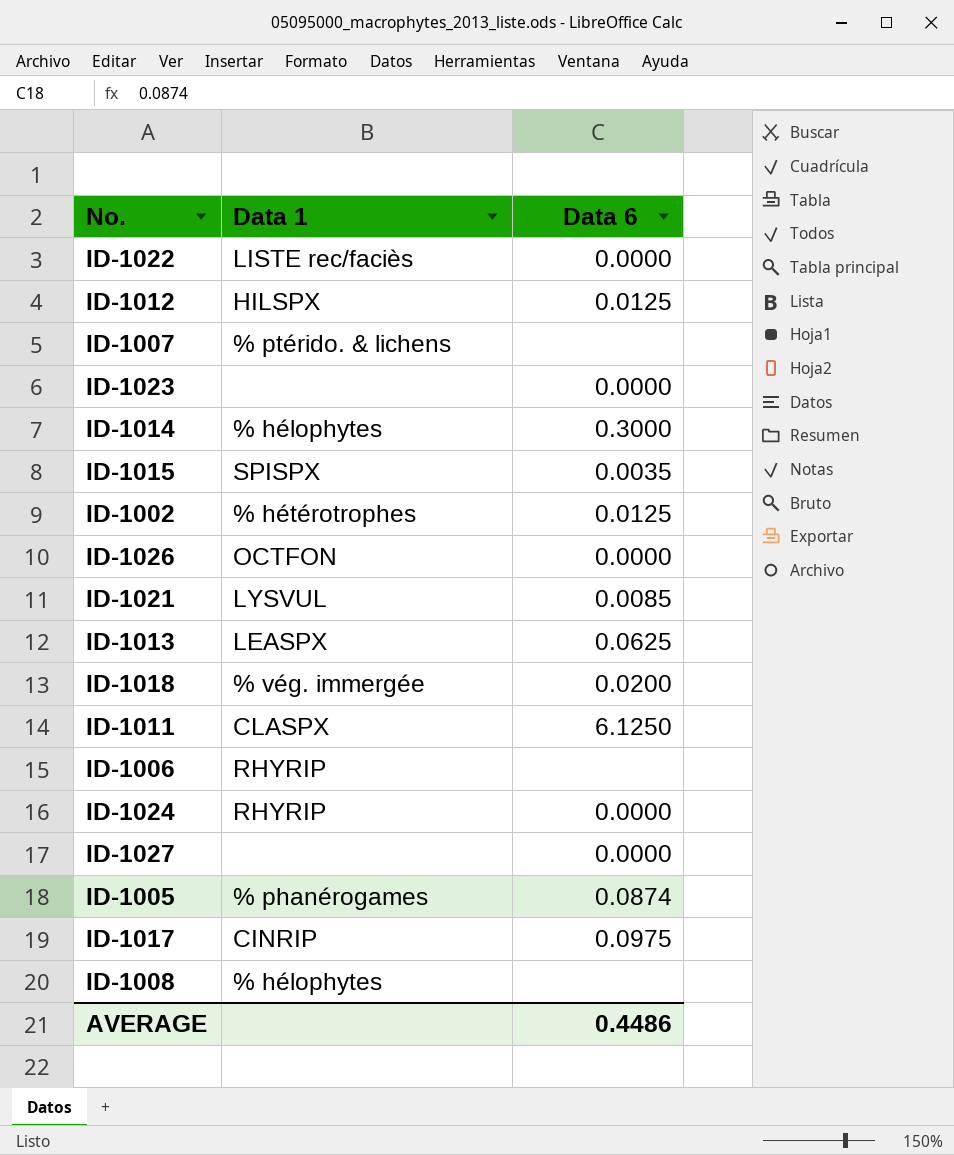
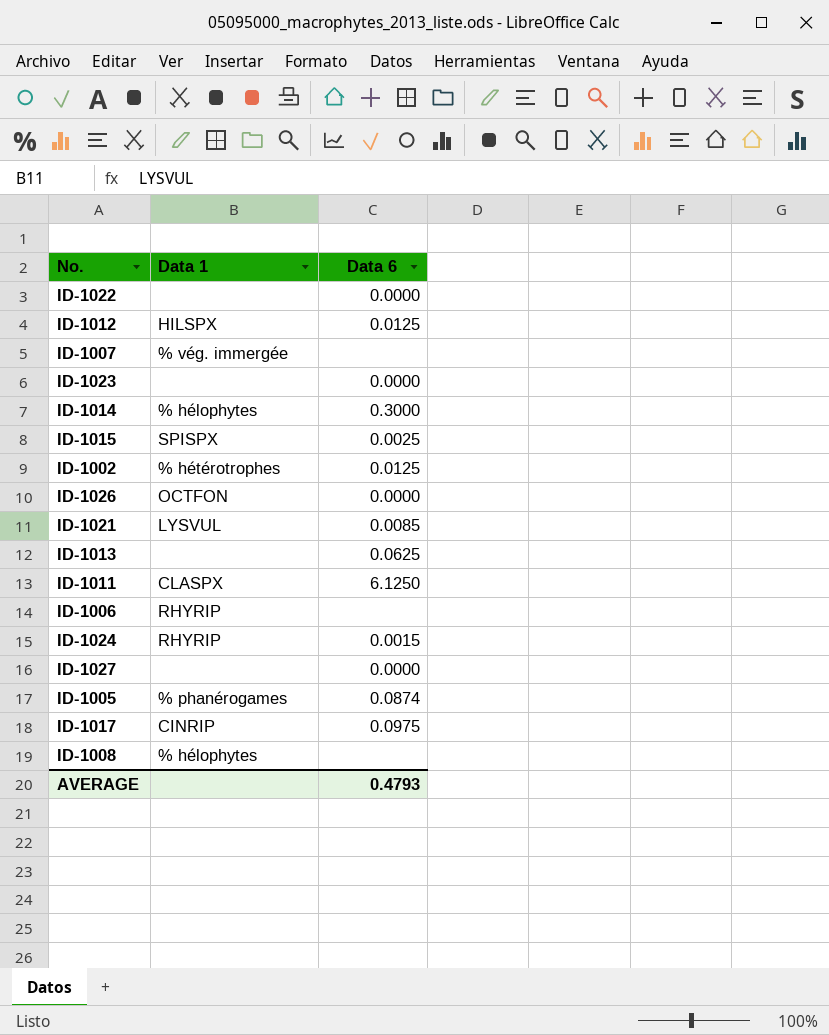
row ID-1018: % vég. immergée | 0.0200 -> none
ID-1022 | Data 1: LISTE rec/faciès -> none
ID-1007 | Data 1: % ptérido. & lichens -> % vég. immergée
ID-1015 | Data 6: 0.0035 -> 0.0025
ID-1013 | Data 1: LEASPX -> none
ID-1024 | Data 6: 0.0000 -> 0.0015
AVERAGE | Data 6: 0.4486 -> 0.4793

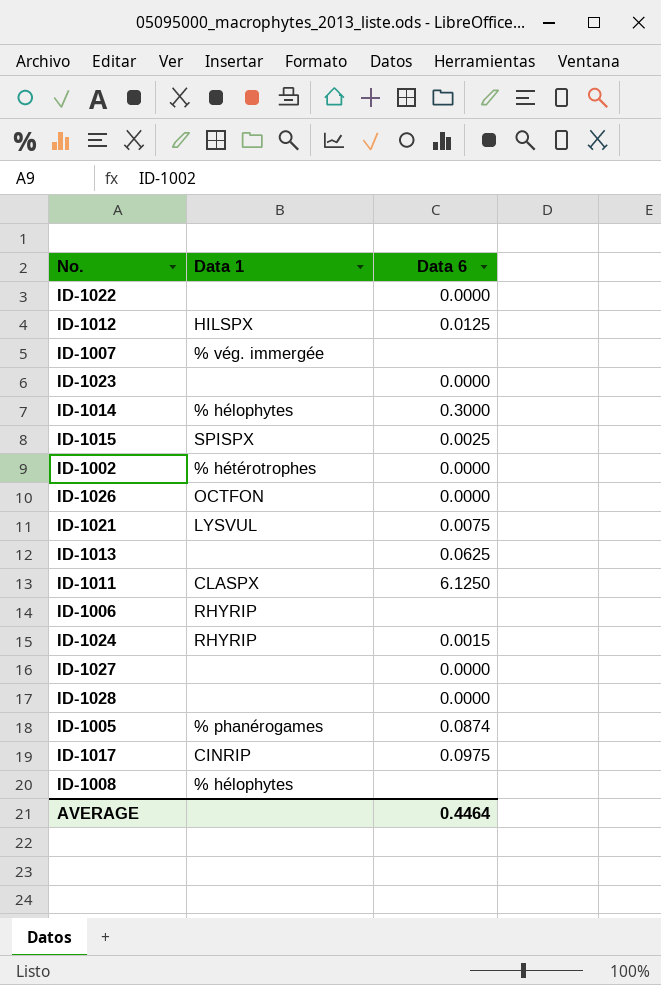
ID-1002 | Data 6: 0.0125 -> 0.0000
ID-1021 | Data 6: 0.0085 -> 0.0075
row ID-1028: none -> none | 0.0000
AVERAGE | Data 6: 0.4793 -> 0.4464

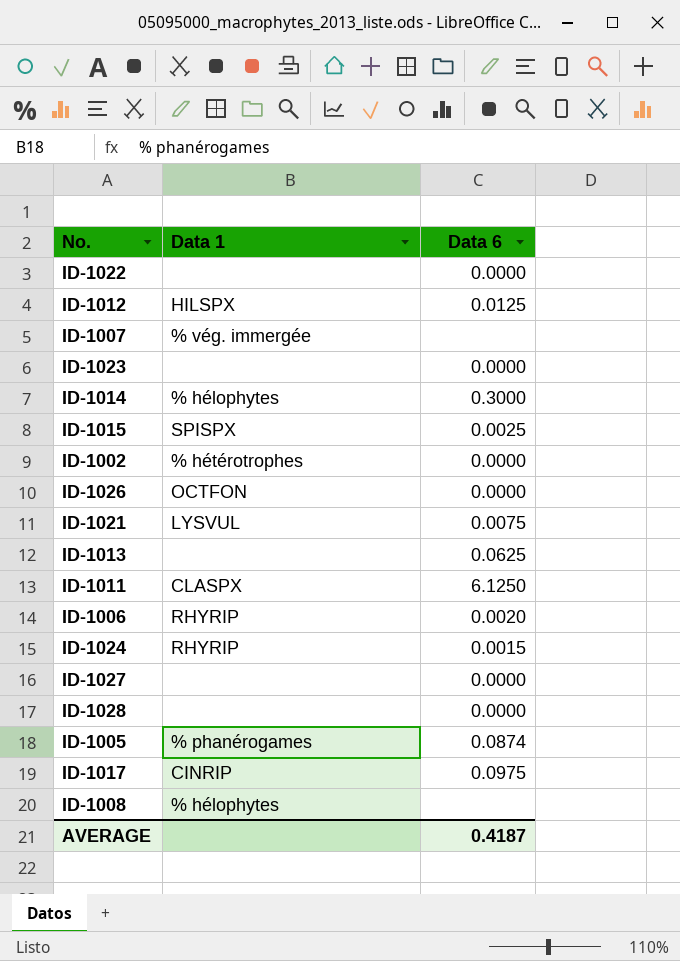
ID-1006 | Data 6: none -> 0.0020
AVERAGE | Data 6: 0.4464 -> 0.4187

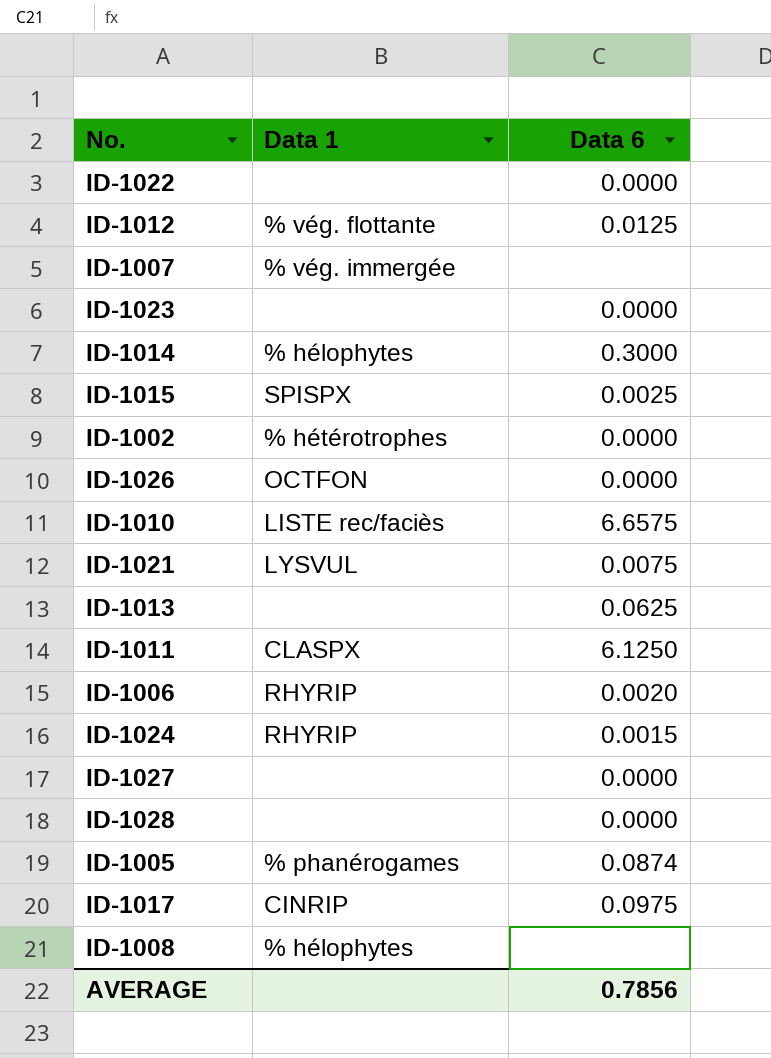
ID-1012 | Data 1: HILSPX -> % vég. flottante
row ID-1010: none -> LISTE rec/faciès | 6.6575
AVERAGE | Data 6: 0.4187 -> 0.7856

